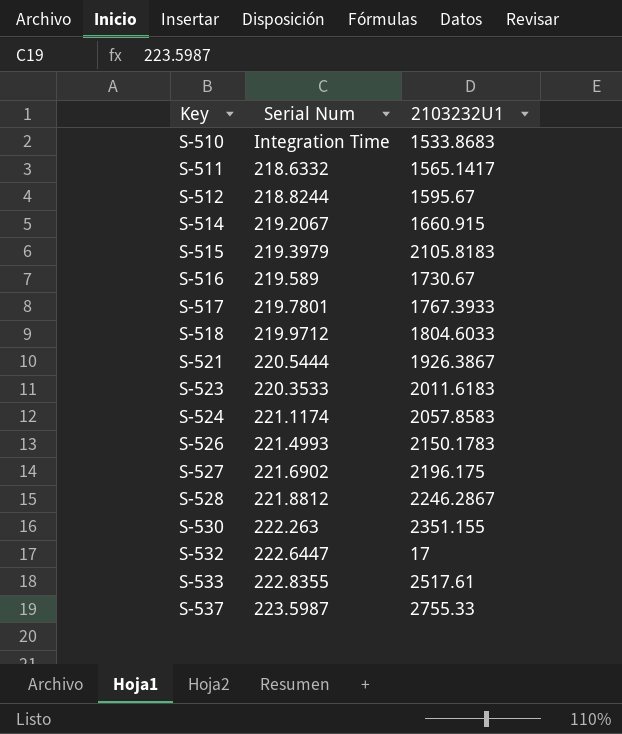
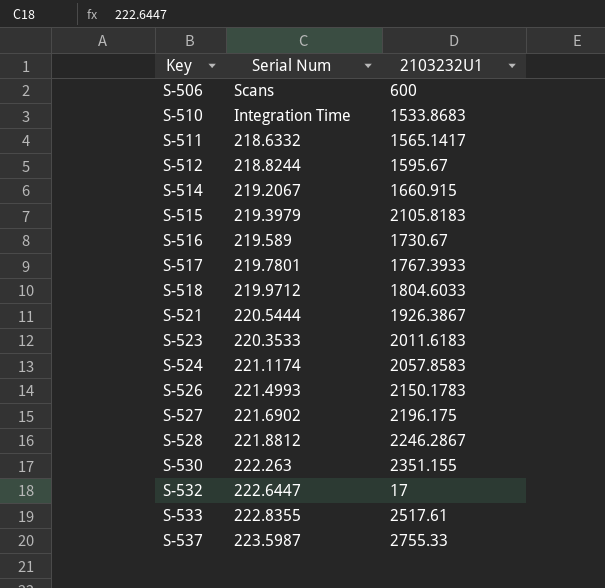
row S-506: none -> Scans | 600

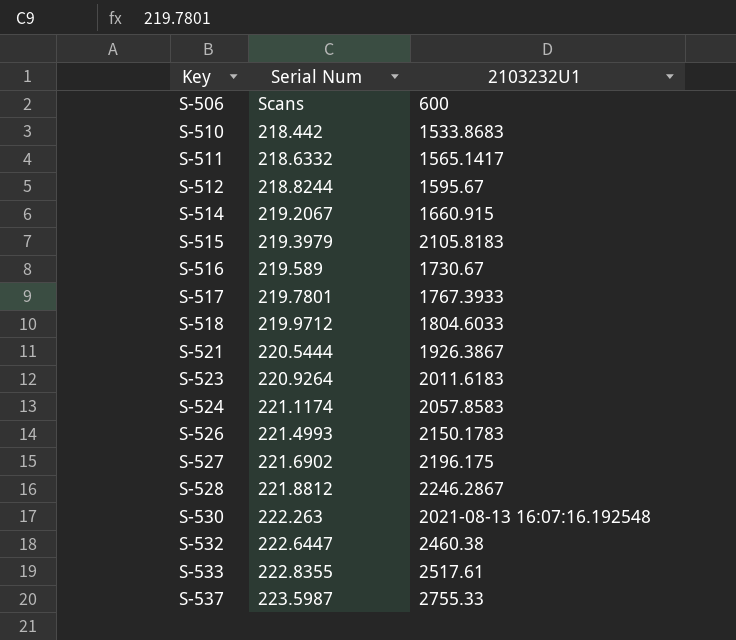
S-510 | Serial Num: Integration Time -> 218.442
S-523 | Serial Num: 220.3533 -> 220.9264
S-530 | 2103232U1: 2351.155 -> 2021-08-13 16:07:16.192548
S-532 | 2103232U1: 17 -> 2460.38

